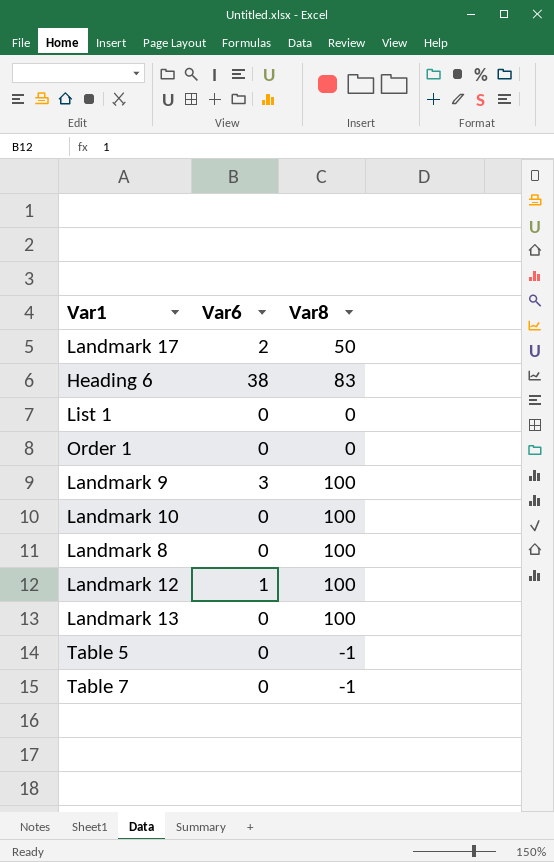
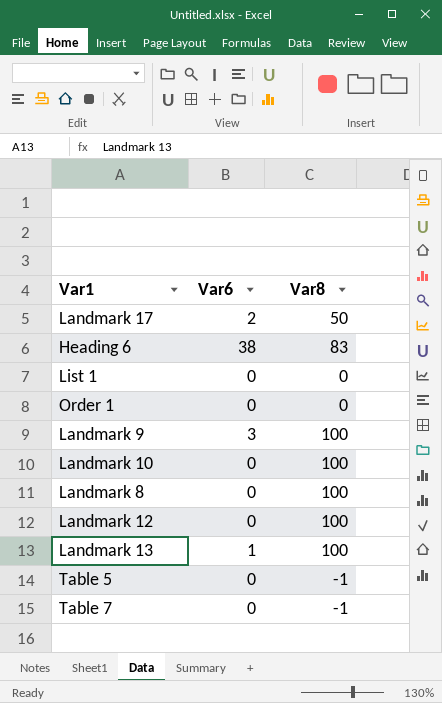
Landmark 12 | Var6: 1 -> 0
Landmark 13 | Var6: 0 -> 1

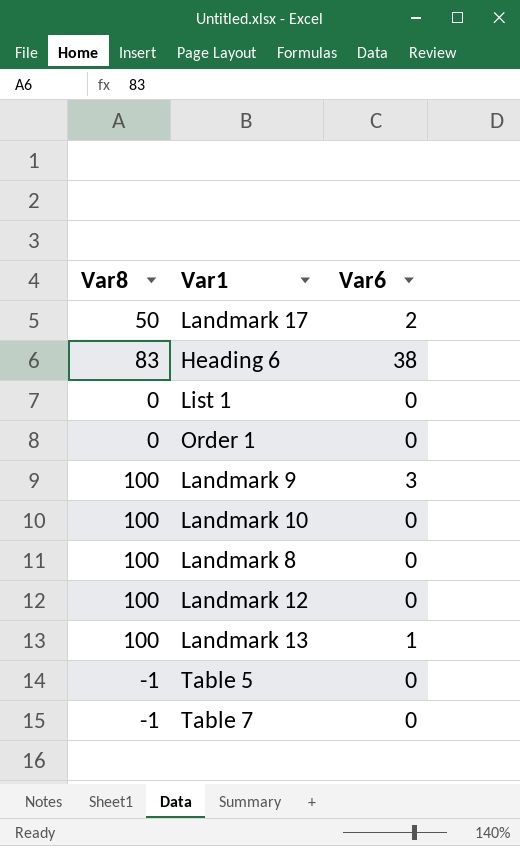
column Var8 | position: 3 -> 1

